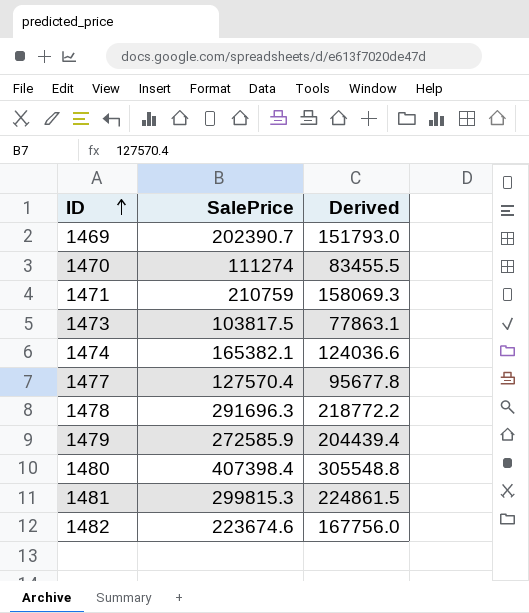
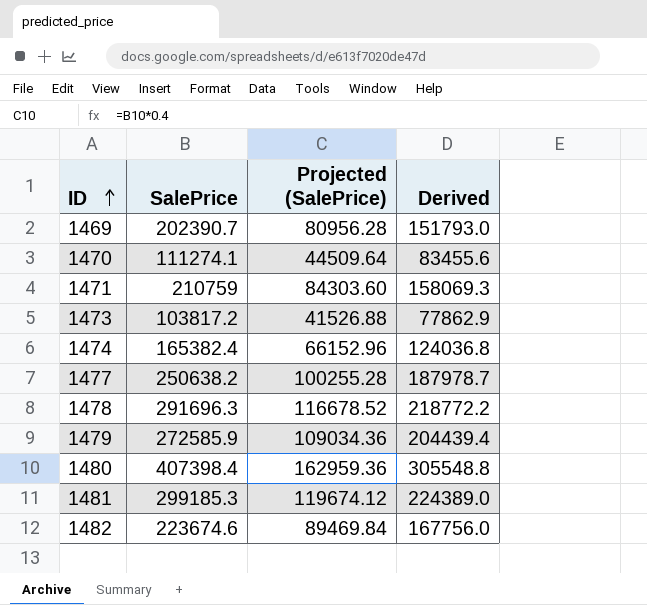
column Projected (SalePrice) | formula: none -> [SalePrice] * 0.4
1470 | SalePrice: 111274 -> 111274.1
1470 | Derived: 83455.5 -> 83455.6
1473 | SalePrice: 103817.5 -> 103817.2
1473 | Derived: 77863.1 -> 77862.9
1474 | SalePrice: 165382.1 -> 165382.4
1474 | Derived: 124036.6 -> 124036.8
1477 | SalePrice: 127570.4 -> 250638.2
1477 | Derived: 95677.8 -> 187978.7
1481 | SalePrice: 299815.3 -> 299185.3
1481 | Derived: 224861.5 -> 224389.0

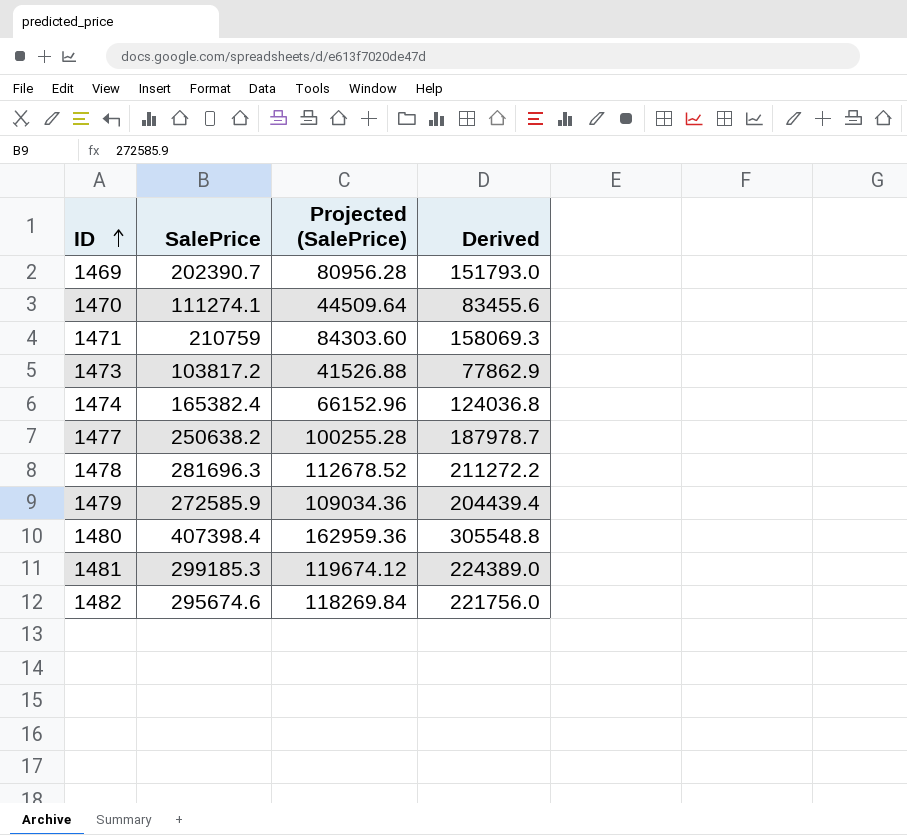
1478 | SalePrice: 291696.3 -> 281696.3
1478 | Projected (SalePrice): 116678.52 -> 112678.52
1478 | Derived: 218772.2 -> 211272.2
1482 | SalePrice: 223674.6 -> 295674.6
1482 | Projected (SalePrice): 89469.84 -> 118269.84
1482 | Derived: 167756.0 -> 221756.0

